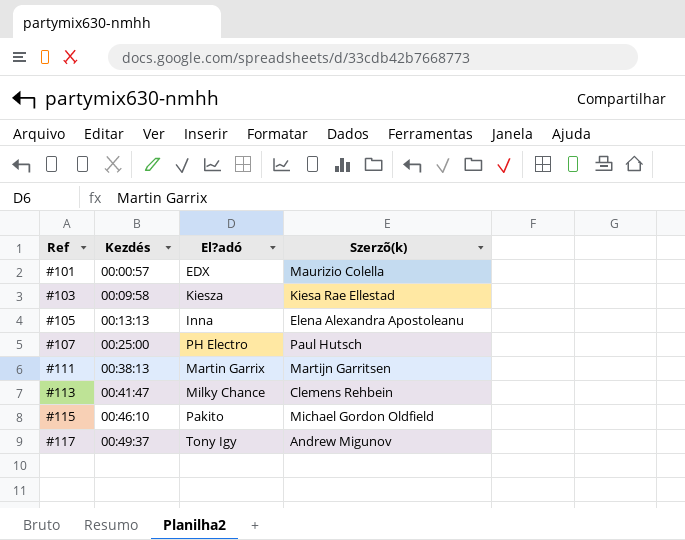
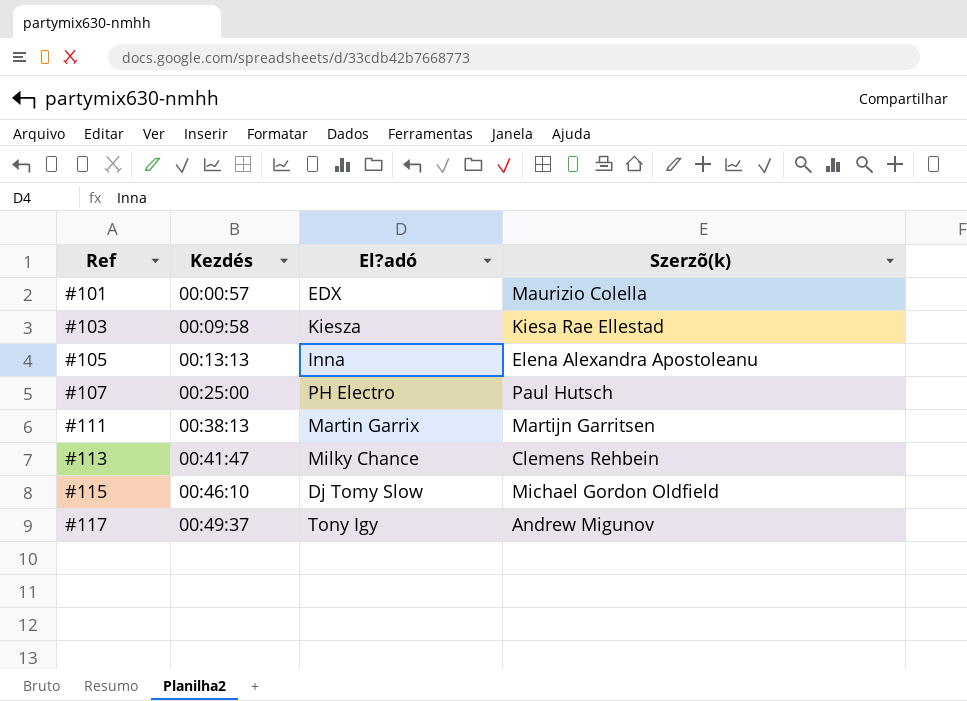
#115 | El?adó: Pakito -> Dj Tomy Slow

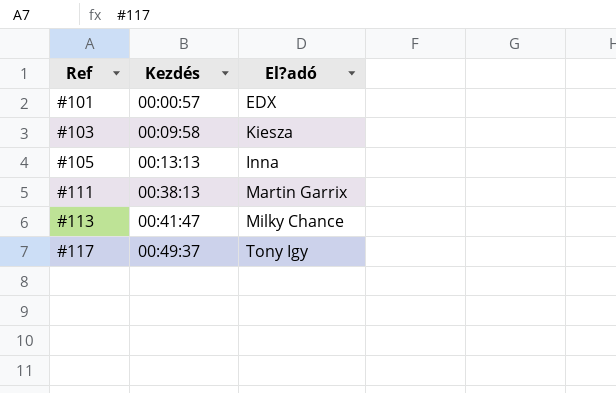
column Szerzõ(k) | position: 4 -> none
row #107: 00:25:00 | PH Electro | Paul Hutsch -> none
row #115: 00:46:10 | Dj Tomy Slow | Michael Gordon Oldfield -> none

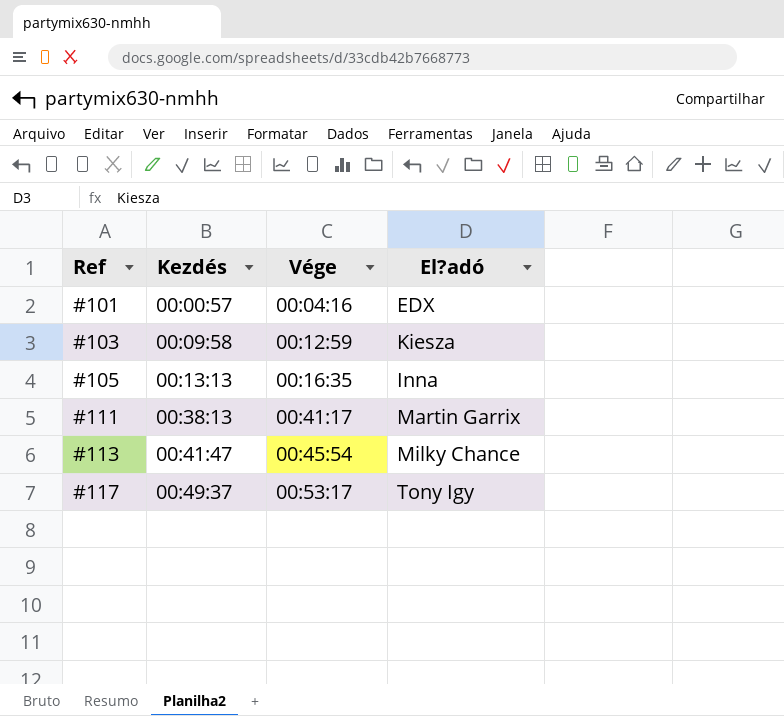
column Vége | position: none -> 3

